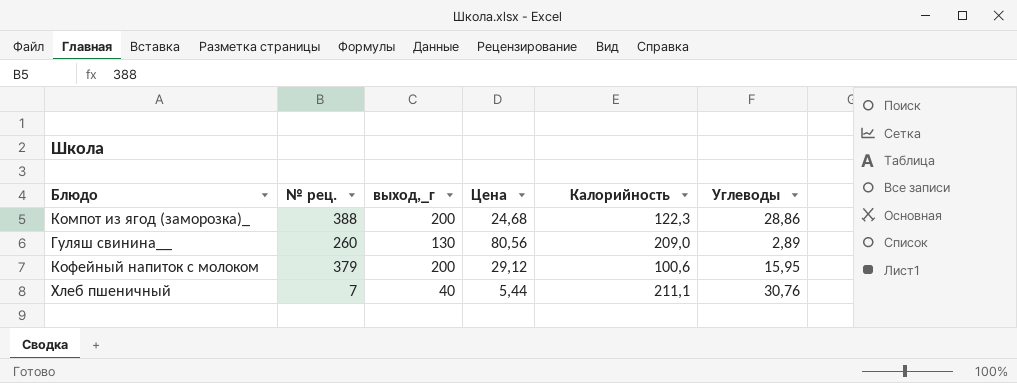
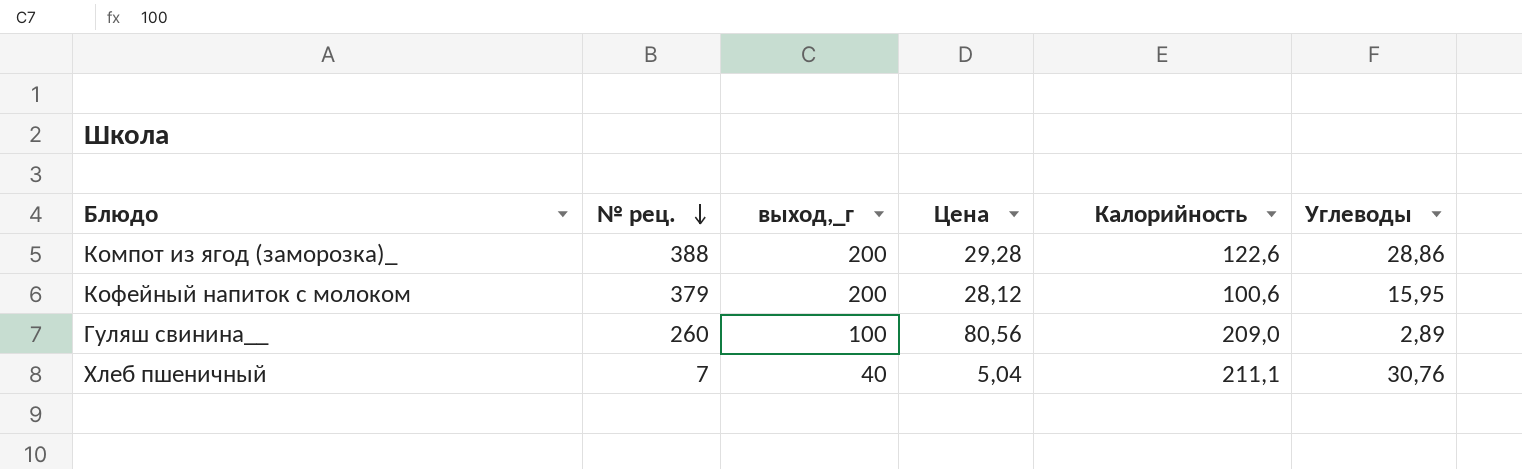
row order: none -> № рец. descending
Компот из ягод (заморозка)_ | Цена: 24,68 -> 29,28
Компот из ягод (заморозка)_ | Калорийность: 122,3 -> 122,6
Кофейный напиток с молоком | Цена: 29,12 -> 28,12
Гуляш свинина__ | выход,_г: 130 -> 100
Хлеб пшеничный | Цена: 5,44 -> 5,04

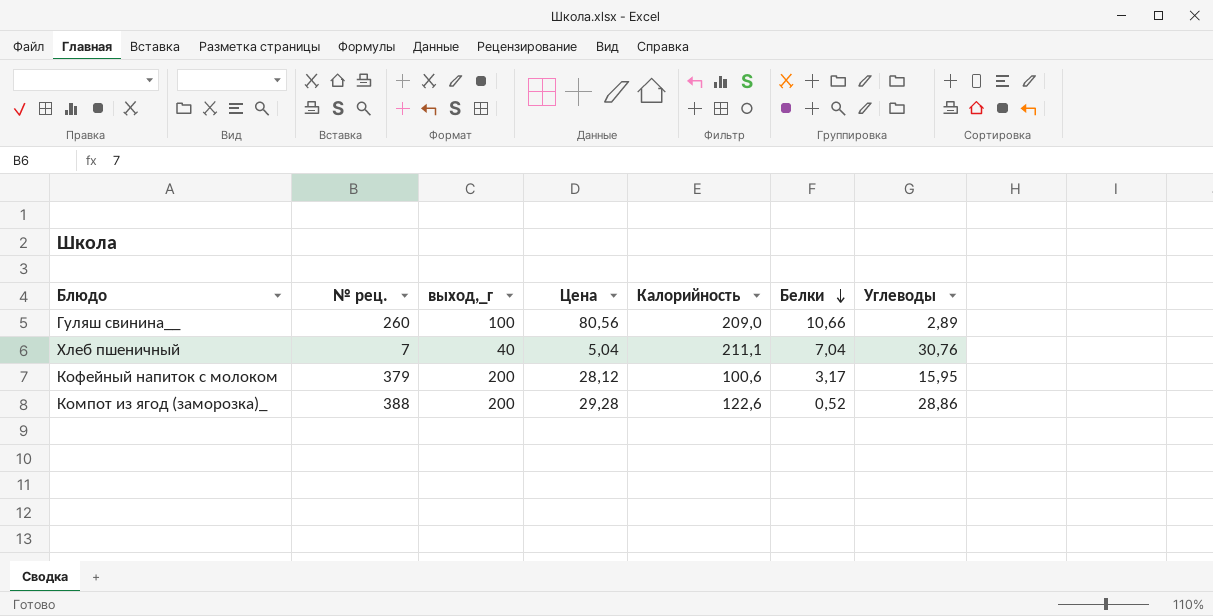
row order: № рец. descending -> Белки descending
column Белки | position: none -> 6

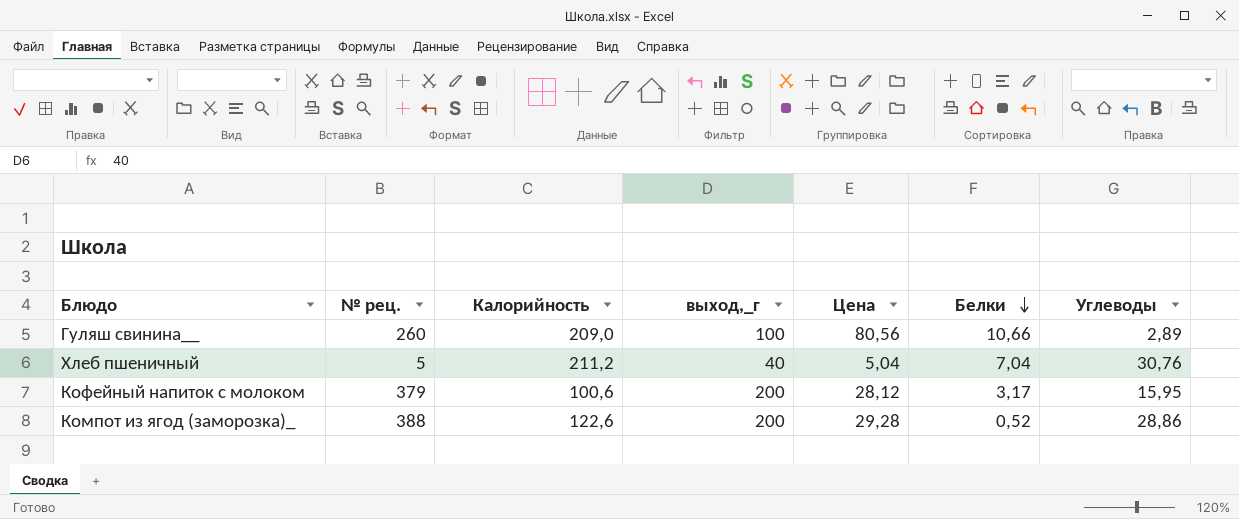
column Калорийность | position: 5 -> 3
Хлеб пшеничный | № рец.: 7 -> 5
Хлеб пшеничный | Калорийность: 211,1 -> 211,2

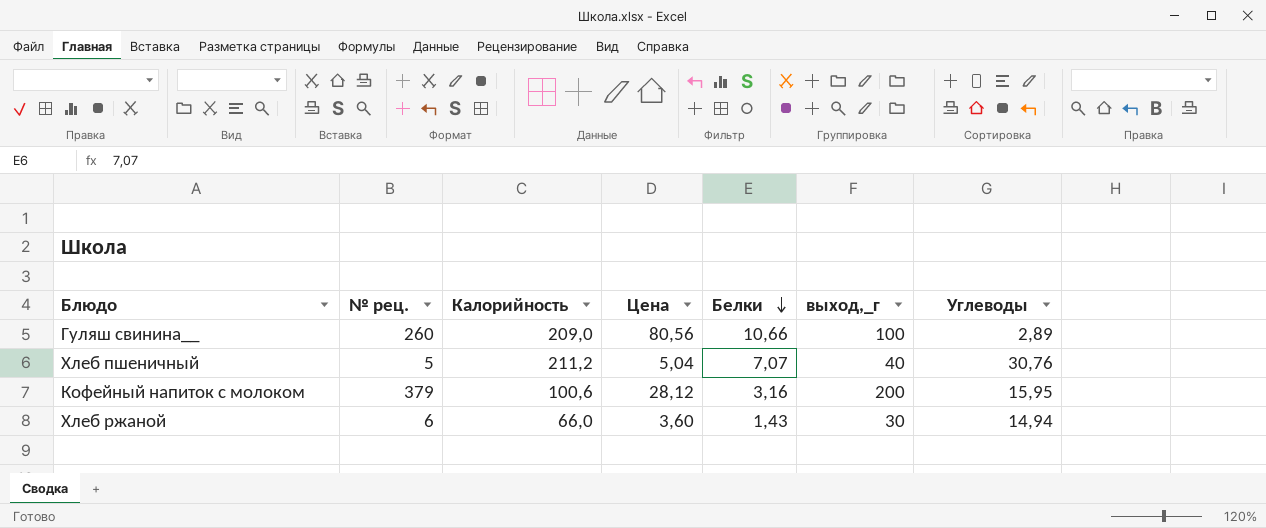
column выход,_г | position: 4 -> 6
row Компот из ягод (заморозка)_: 388 | 122,6 | 200 | 29,28 | 0,52 | 28,86 -> none
Хлеб пшеничный | Белки: 7,04 -> 7,07
Кофейный напиток с молоком | Белки: 3,17 -> 3,16
row Хлеб ржаной: none -> 6 | 66,0 | 3,60 | 1,43 | 30 | 14,94

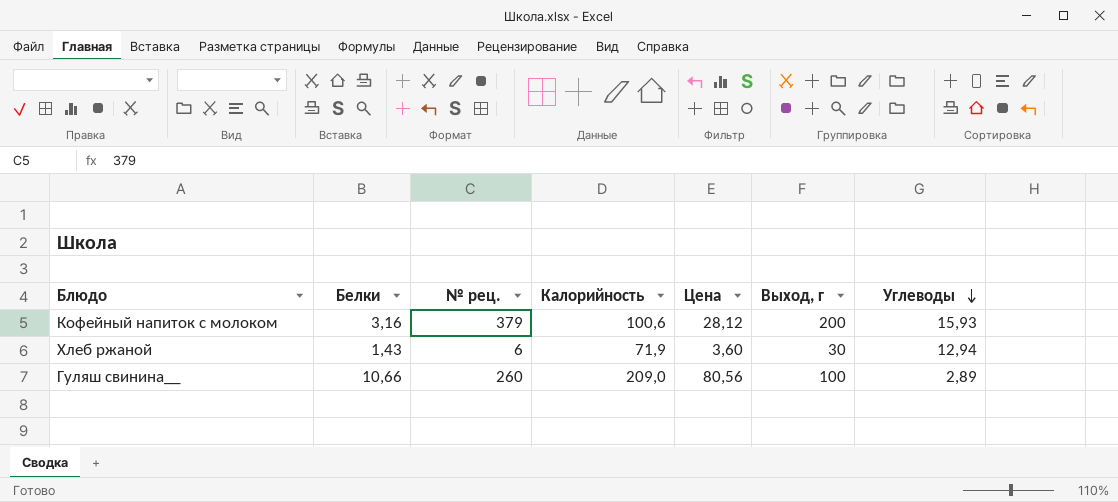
row order: Белки descending -> Углеводы descending
column Белки | position: 5 -> 2
column name: выход,_г -> Выход, г
row Хлеб пшеничный: 5 | 211,2 | 5,04 | 7,07 | 40 | 30,76 -> none
Кофейный напиток с молоком | Углеводы: 15,95 -> 15,93
Хлеб ржаной | Калорийность: 66,0 -> 71,9
Хлеб ржаной | Углеводы: 14,94 -> 12,94

